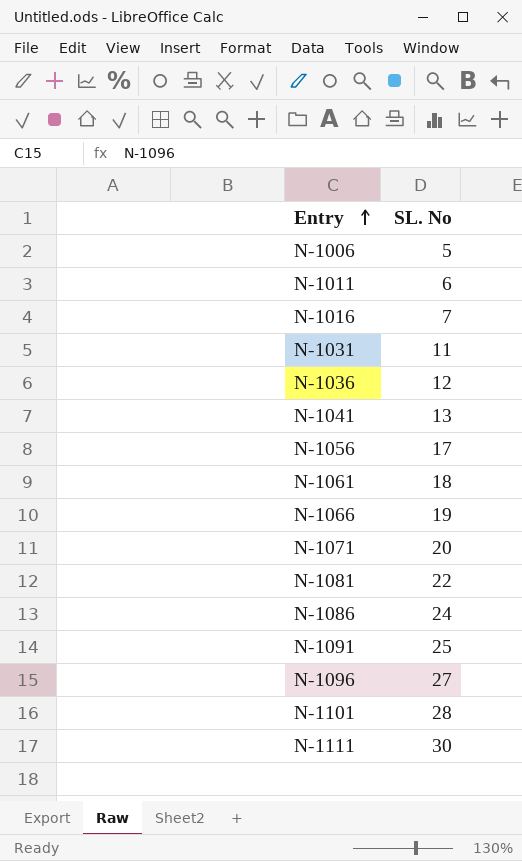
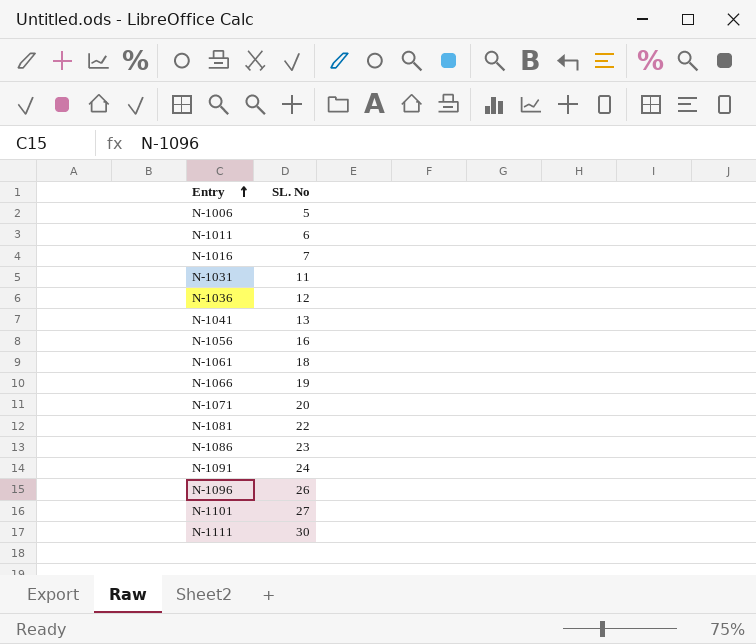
N-1056 | SL. No: 17 -> 16
N-1086 | SL. No: 24 -> 23
N-1091 | SL. No: 25 -> 24
N-1096 | SL. No: 27 -> 26
N-1101 | SL. No: 28 -> 27

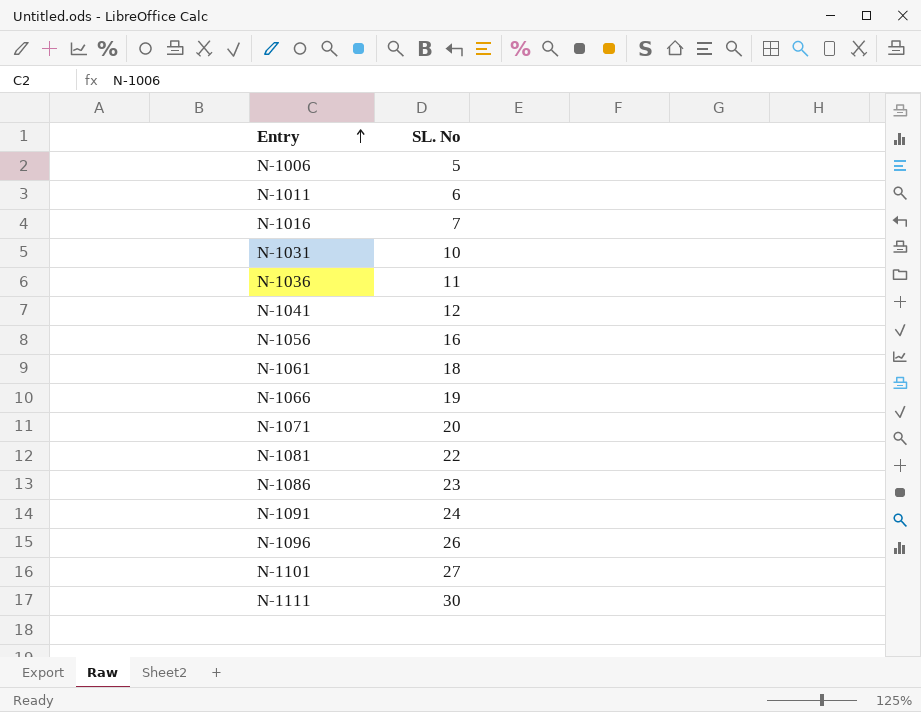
N-1031 | SL. No: 11 -> 10
N-1036 | SL. No: 12 -> 11
N-1041 | SL. No: 13 -> 12

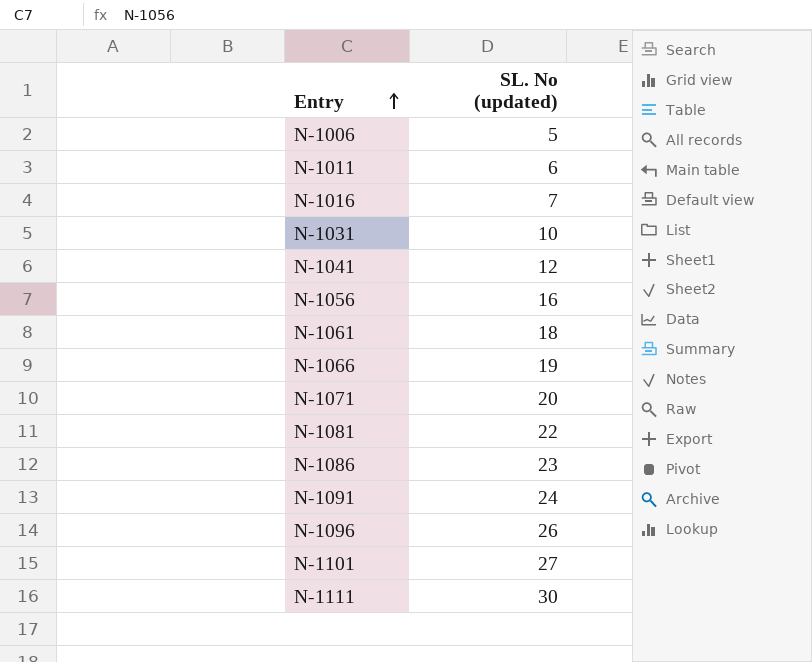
column name: SL. No -> SL. No (updated)
row N-1036: 11 -> none

